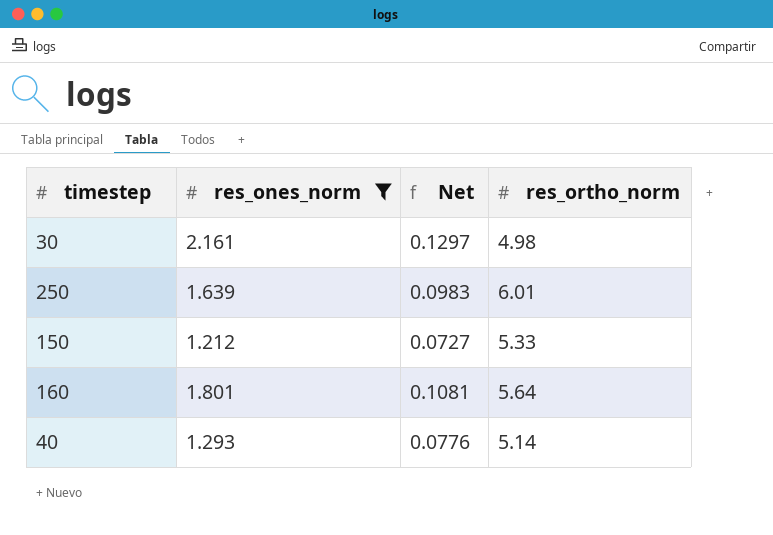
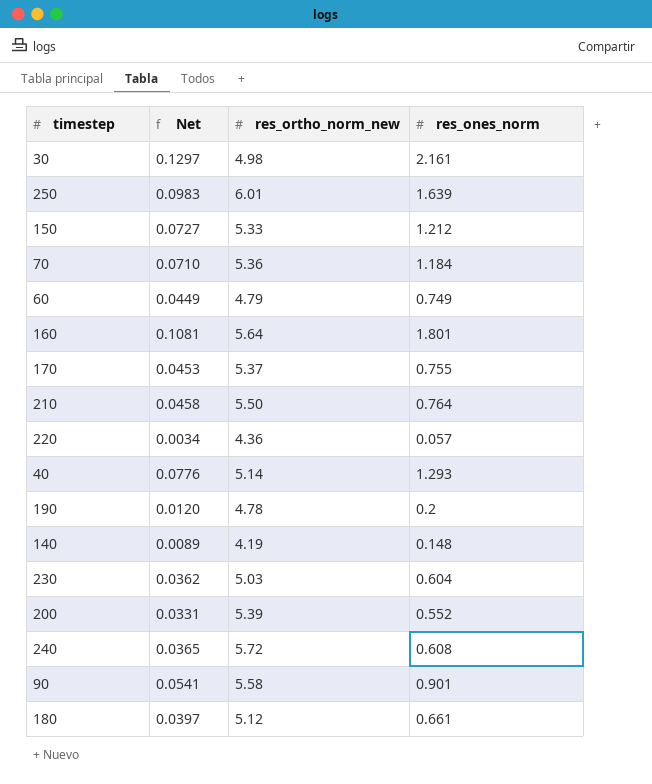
filter: res_ones_norm >= 1.212 -> none
column name: res_ortho_norm -> res_ortho_norm_new
column res_ones_norm | position: 2 -> 4

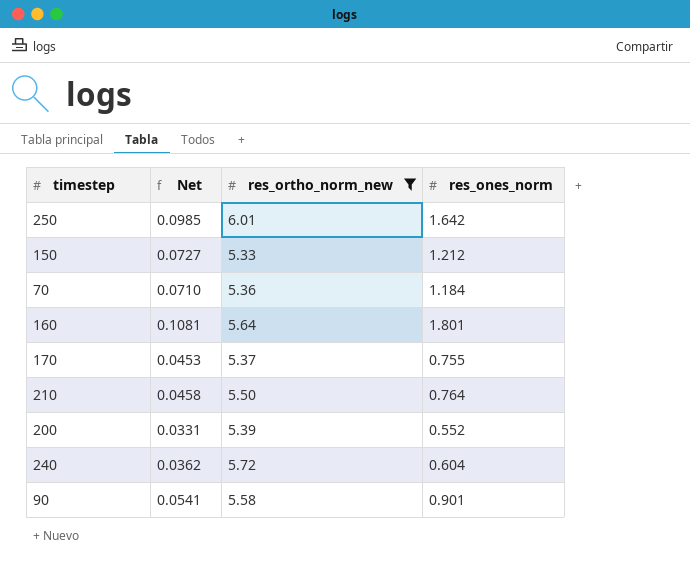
filter: none -> res_ortho_norm_new >= 5.33
250 | Net: 0.0983 -> 0.0985
250 | res_ones_norm: 1.639 -> 1.642
240 | Net: 0.0365 -> 0.0362
240 | res_ones_norm: 0.608 -> 0.604

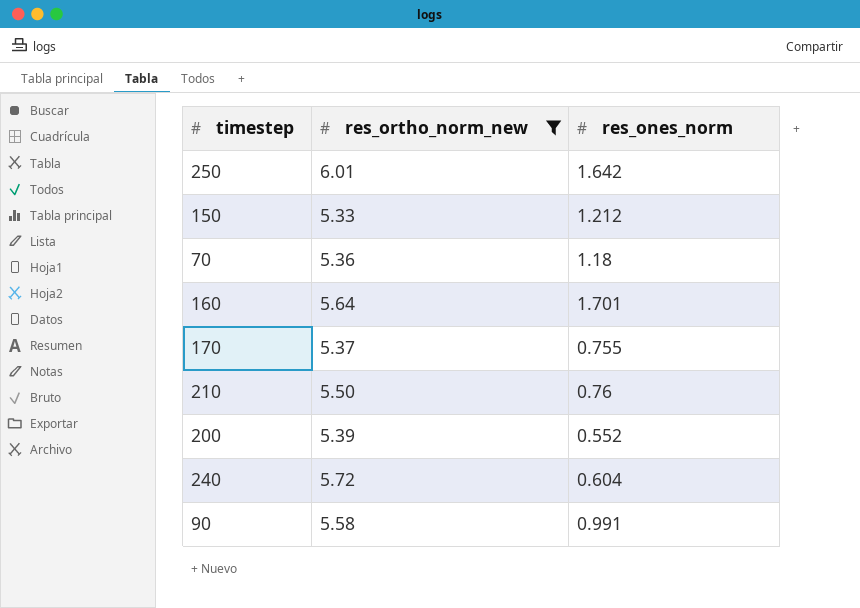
column Net | formula: [res_ones_norm] * 0.06 -> none
70 | res_ones_norm: 1.184 -> 1.18
160 | res_ones_norm: 1.801 -> 1.701
210 | res_ones_norm: 0.764 -> 0.76
90 | res_ones_norm: 0.901 -> 0.991

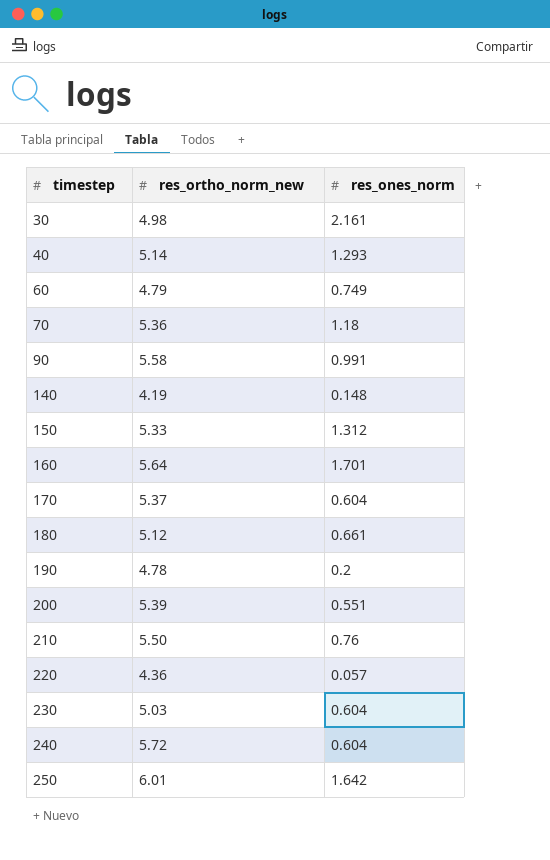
filter: res_ortho_norm_new >= 5.33 -> none
row order: none -> timestep ascending
150 | res_ones_norm: 1.212 -> 1.312
170 | res_ones_norm: 0.755 -> 0.604
200 | res_ones_norm: 0.552 -> 0.551

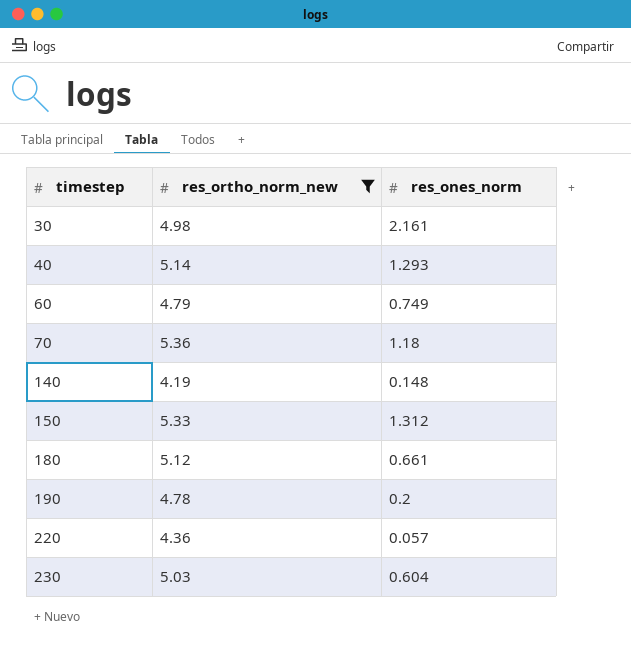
filter: none -> res_ortho_norm_new <= 5.36

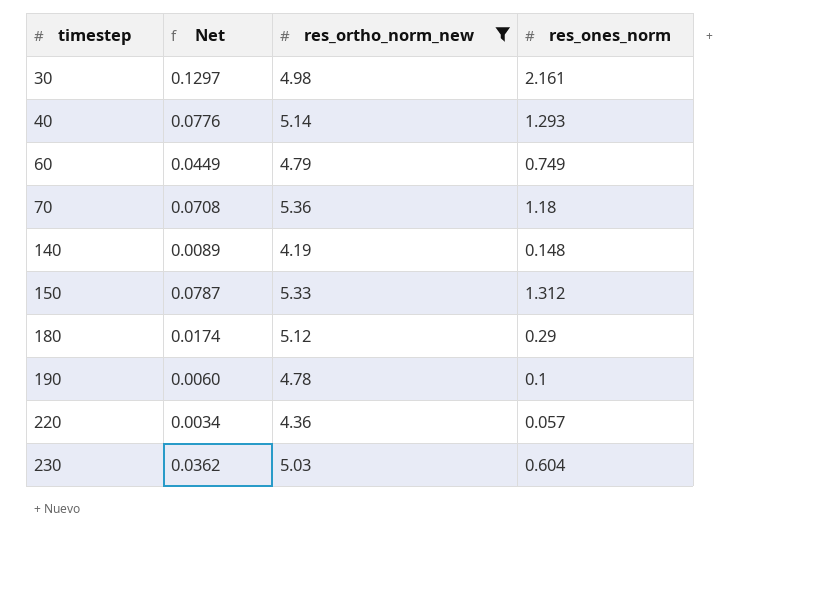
column Net | formula: none -> [res_ones_norm] * 0.06
180 | res_ones_norm: 0.661 -> 0.29
190 | res_ones_norm: 0.2 -> 0.1

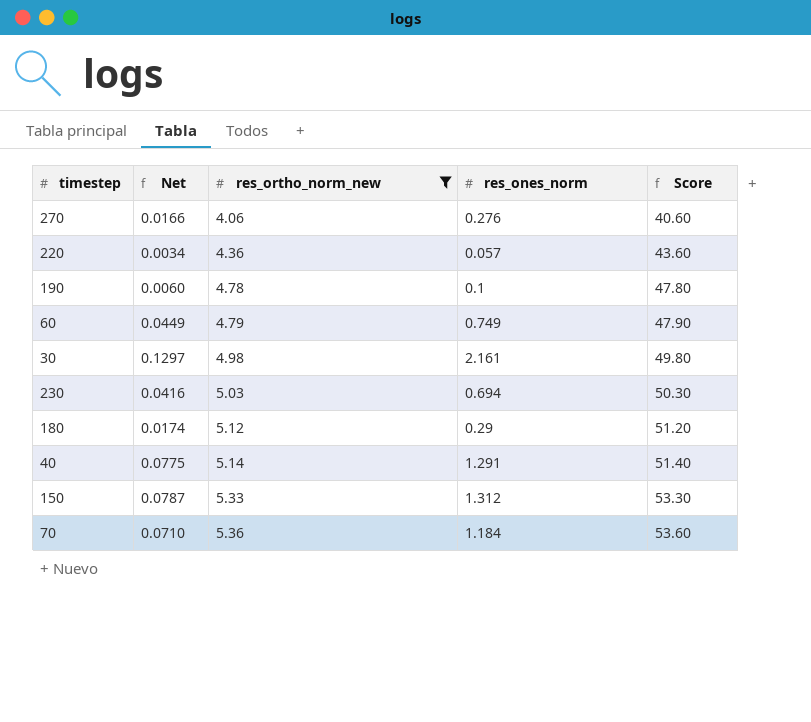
row order: timestep ascending -> res_ortho_norm_new ascending
column Score | formula: none -> [res_ortho_norm_new] * 10
row 140: 0.0089 | 4.19 | 0.148 -> none
row 270: none -> 0.0166 | 4.06 | 0.276 | 40.60
230 | Net: 0.0362 -> 0.0416
230 | res_ones_norm: 0.604 -> 0.694
40 | Net: 0.0776 -> 0.0775
40 | res_ones_norm: 1.293 -> 1.291
70 | Net: 0.0708 -> 0.0710
70 | res_ones_norm: 1.18 -> 1.184

